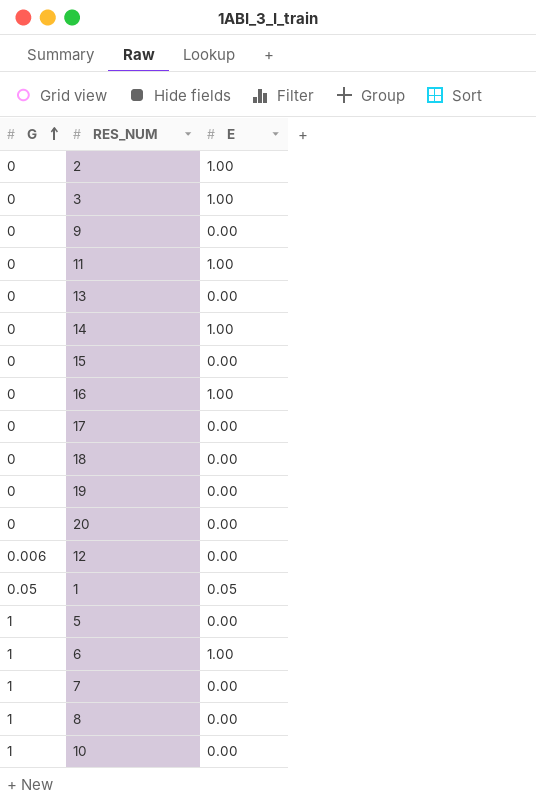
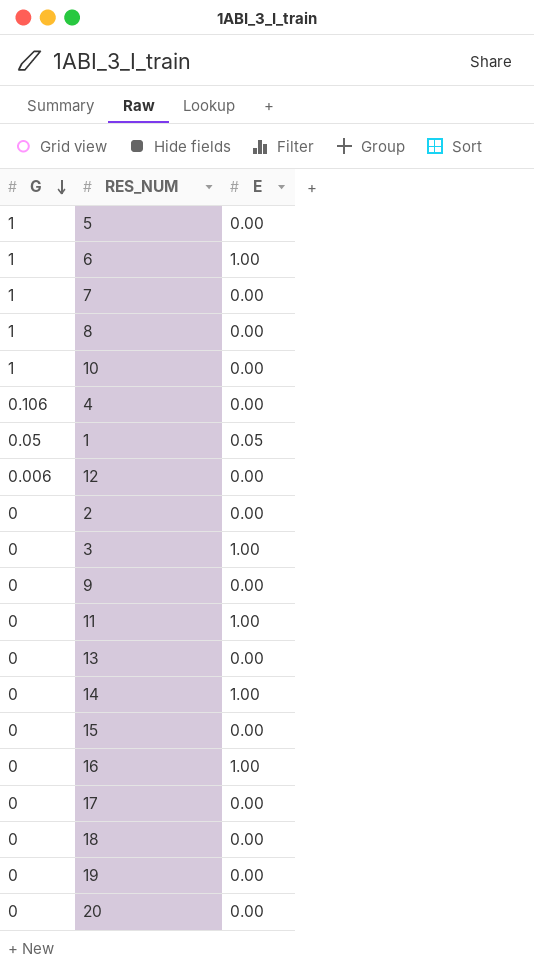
row order: G ascending -> G descending
row 4: none -> 0.106 | 0.00
2 | E: 1.00 -> 0.00

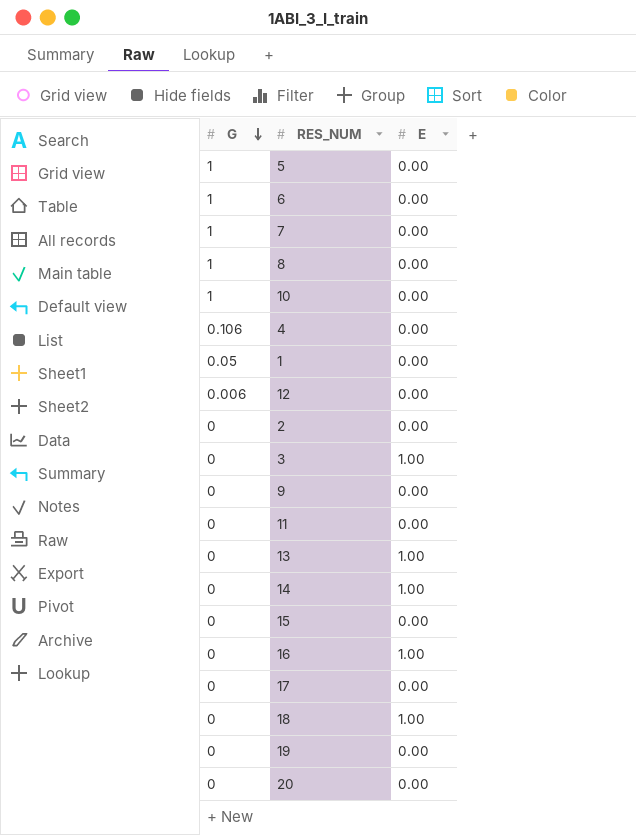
6 | E: 1.00 -> 0.00
1 | E: 0.05 -> 0.00
11 | E: 1.00 -> 0.00
13 | E: 0.00 -> 1.00
18 | E: 0.00 -> 1.00

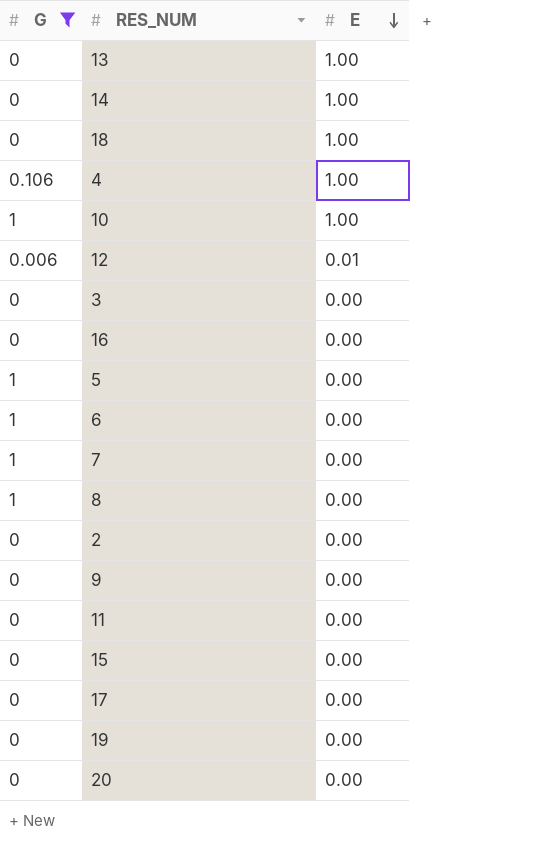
filter: none -> G != 0.05
row order: G descending -> E descending
4 | E: 0.00 -> 1.00
10 | E: 0.00 -> 1.00
12 | E: 0.00 -> 0.01
3 | E: 1.00 -> 0.00
16 | E: 1.00 -> 0.00

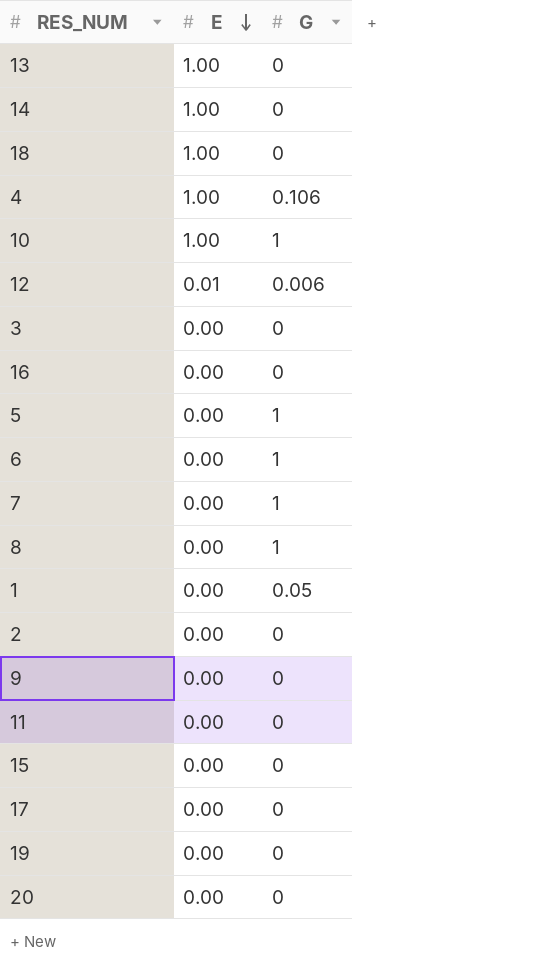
filter: G != 0.05 -> none
column G | position: 1 -> 3

